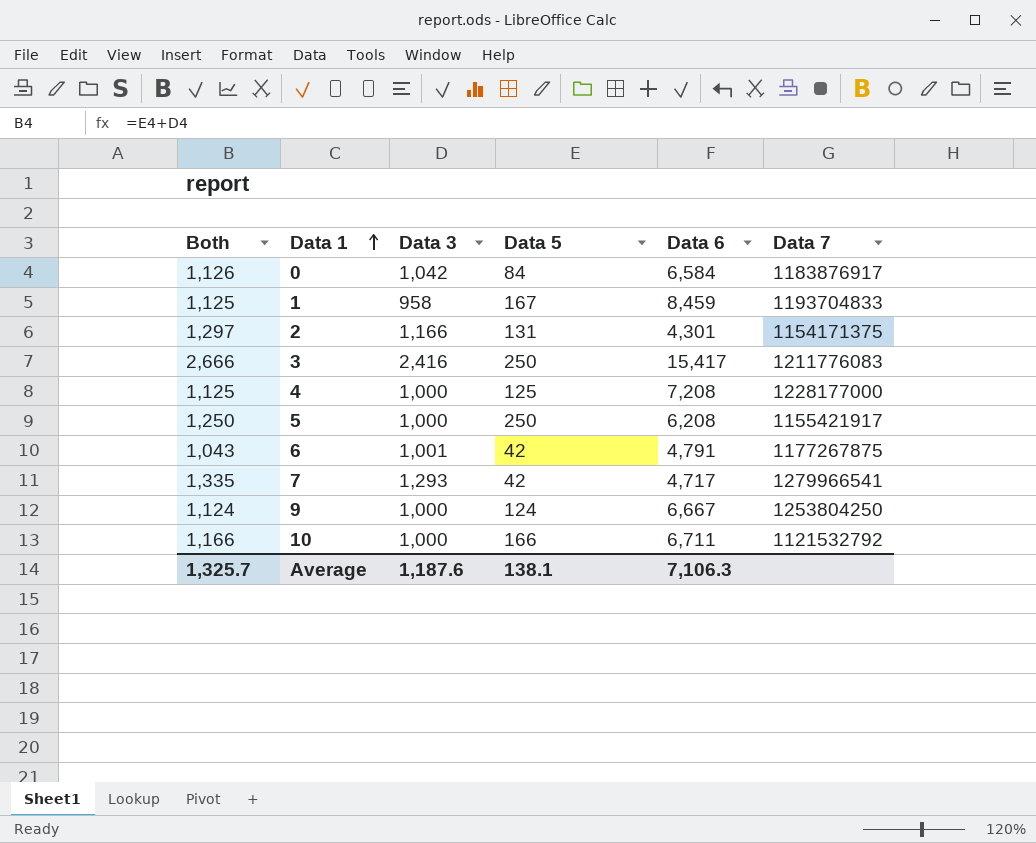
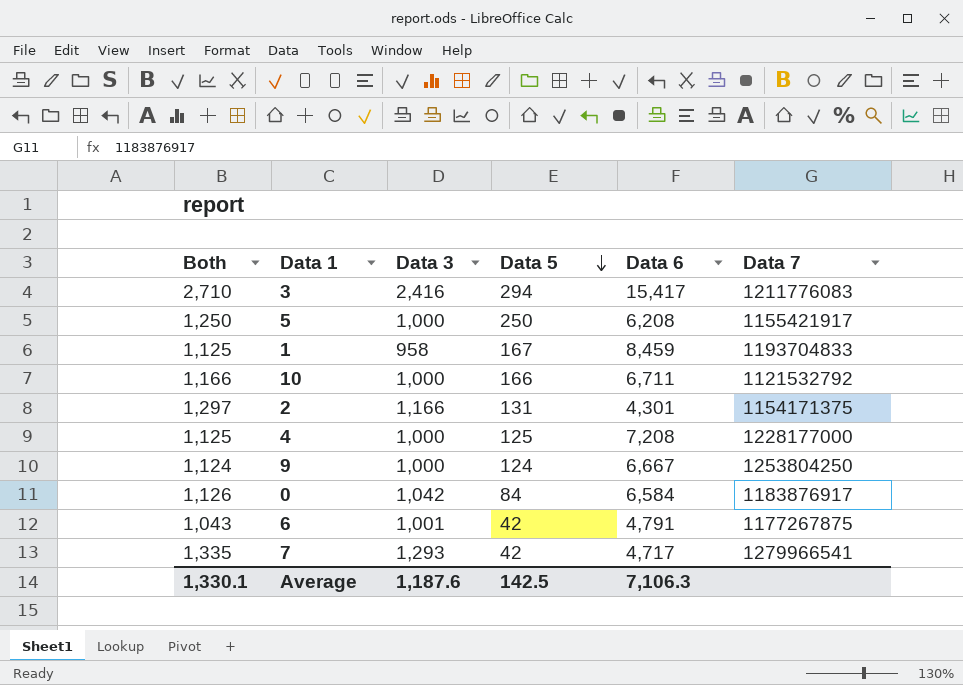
row order: Data 1 ascending -> Data 5 descending
3 | Both: 2,666 -> 2,710
3 | Data 5: 250 -> 294
Average | Both: 1,325.7 -> 1,330.1
Average | Data 5: 138.1 -> 142.5

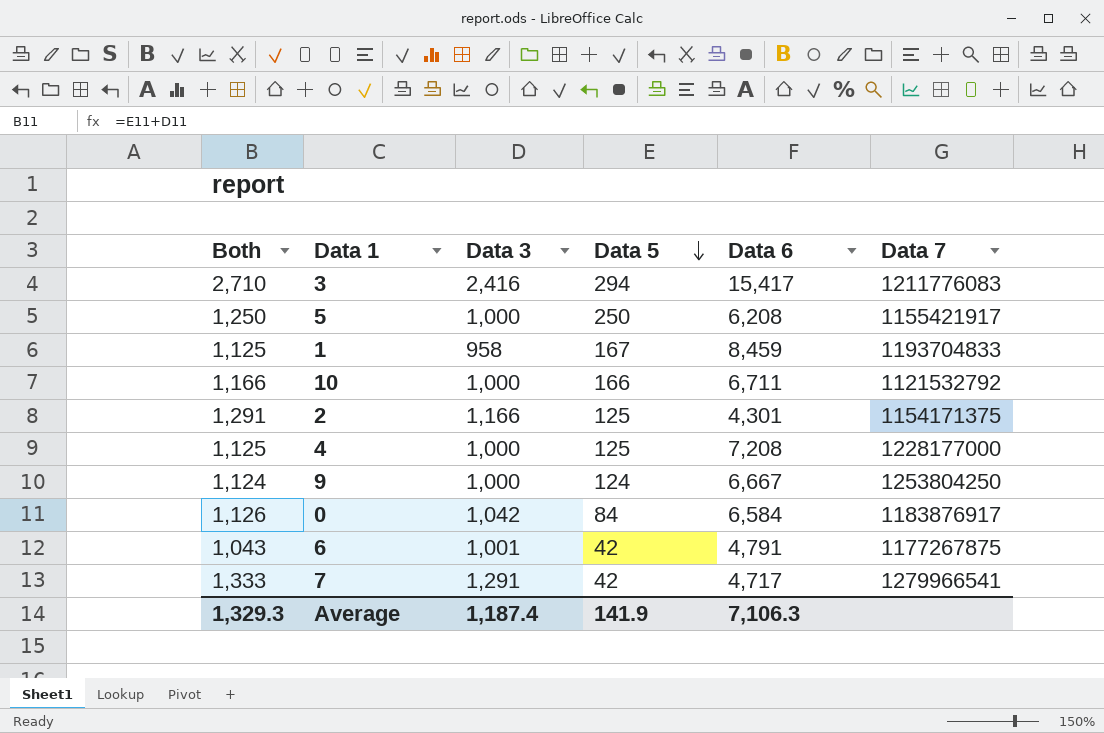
2 | Both: 1,297 -> 1,291
2 | Data 5: 131 -> 125
7 | Both: 1,335 -> 1,333
7 | Data 3: 1,293 -> 1,291
Average | Both: 1,330.1 -> 1,329.3
Average | Data 3: 1,187.6 -> 1,187.4
Average | Data 5: 142.5 -> 141.9

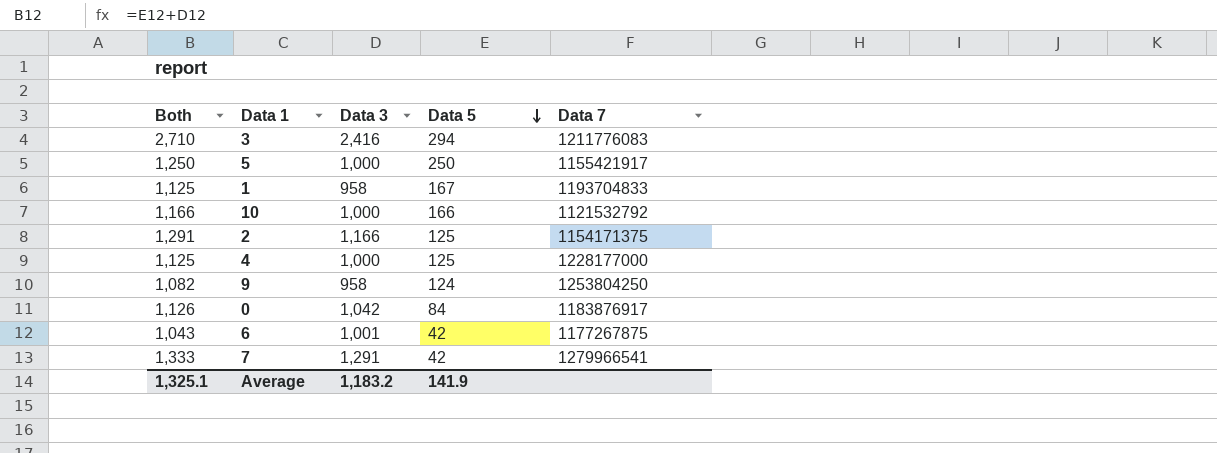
column Data 6 | position: 5 -> none
9 | Both: 1,124 -> 1,082
9 | Data 3: 1,000 -> 958
Average | Both: 1,329.3 -> 1,325.1
Average | Data 3: 1,187.4 -> 1,183.2

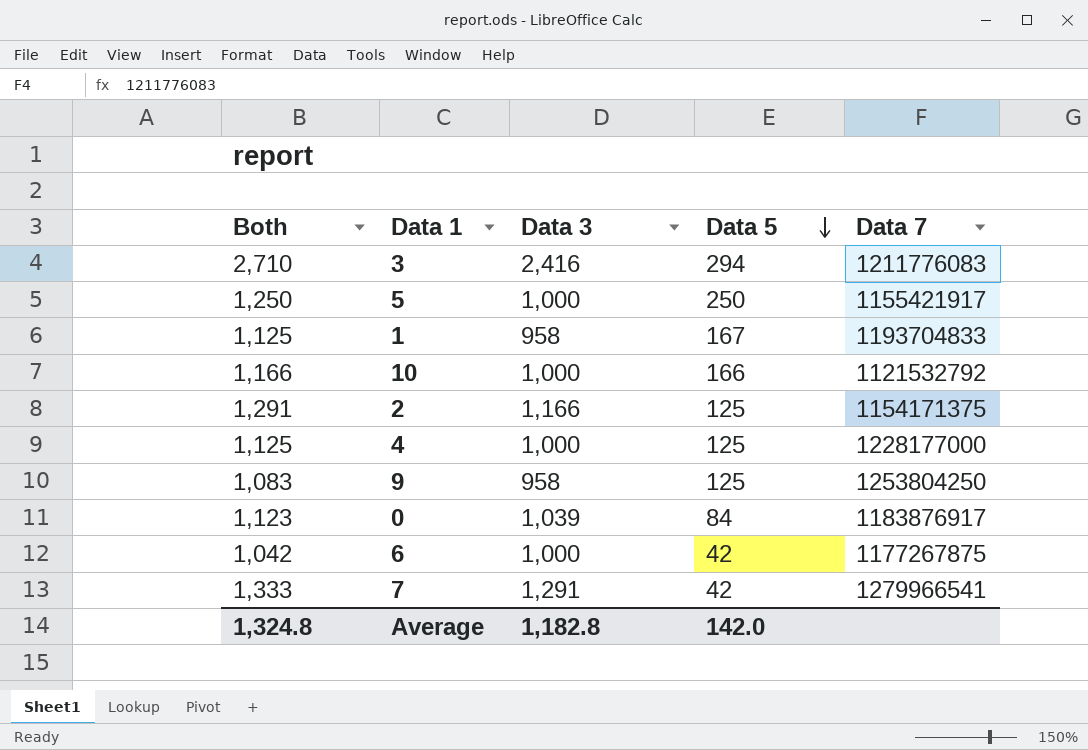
9 | Both: 1,082 -> 1,083
9 | Data 5: 124 -> 125
0 | Both: 1,126 -> 1,123
0 | Data 3: 1,042 -> 1,039
6 | Both: 1,043 -> 1,042
6 | Data 3: 1,001 -> 1,000
Average | Both: 1,325.1 -> 1,324.8
Average | Data 3: 1,183.2 -> 1,182.8
Average | Data 5: 141.9 -> 142.0

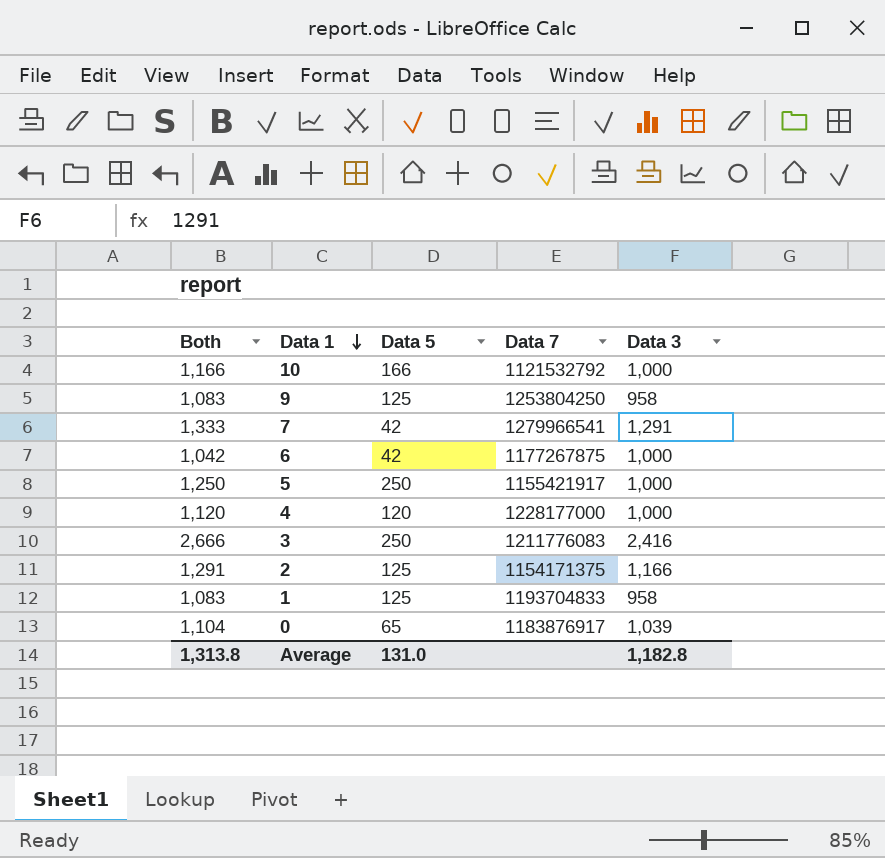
row order: Data 5 descending -> Data 1 descending
column Data 3 | position: 3 -> 5
4 | Both: 1,125 -> 1,120
4 | Data 5: 125 -> 120
3 | Both: 2,710 -> 2,666
3 | Data 5: 294 -> 250
1 | Both: 1,125 -> 1,083
1 | Data 5: 167 -> 125
0 | Both: 1,123 -> 1,104
0 | Data 5: 84 -> 65
Average | Both: 1,324.8 -> 1,313.8
Average | Data 5: 142.0 -> 131.0

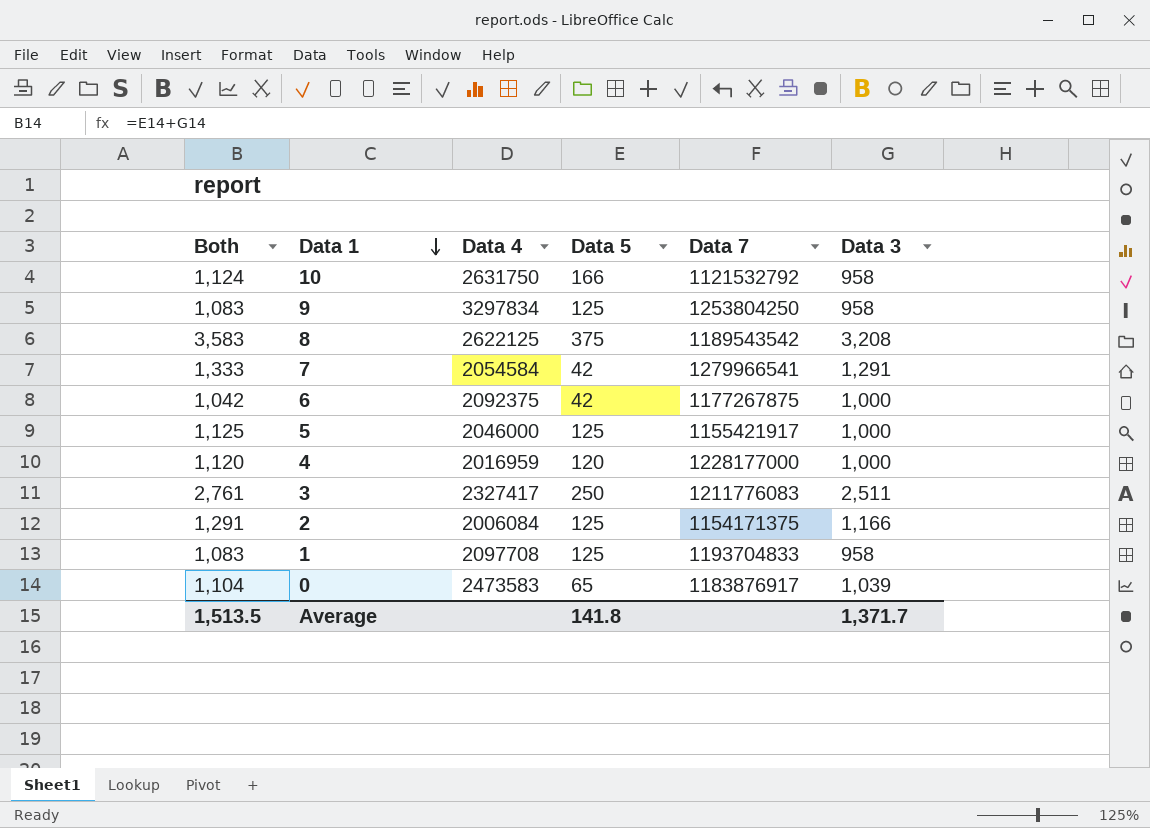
column Data 4 | position: none -> 3
10 | Both: 1,166 -> 1,124
10 | Data 3: 1,000 -> 958
row 8: none -> 3,583 | 2622125 | 375 | 1189543542 | 3,208
5 | Both: 1,250 -> 1,125
5 | Data 5: 250 -> 125
3 | Both: 2,666 -> 2,761
3 | Data 3: 2,416 -> 2,511
Average | Both: 1,313.8 -> 1,513.5
Average | Data 5: 131.0 -> 141.8
Average | Data 3: 1,182.8 -> 1,371.7

